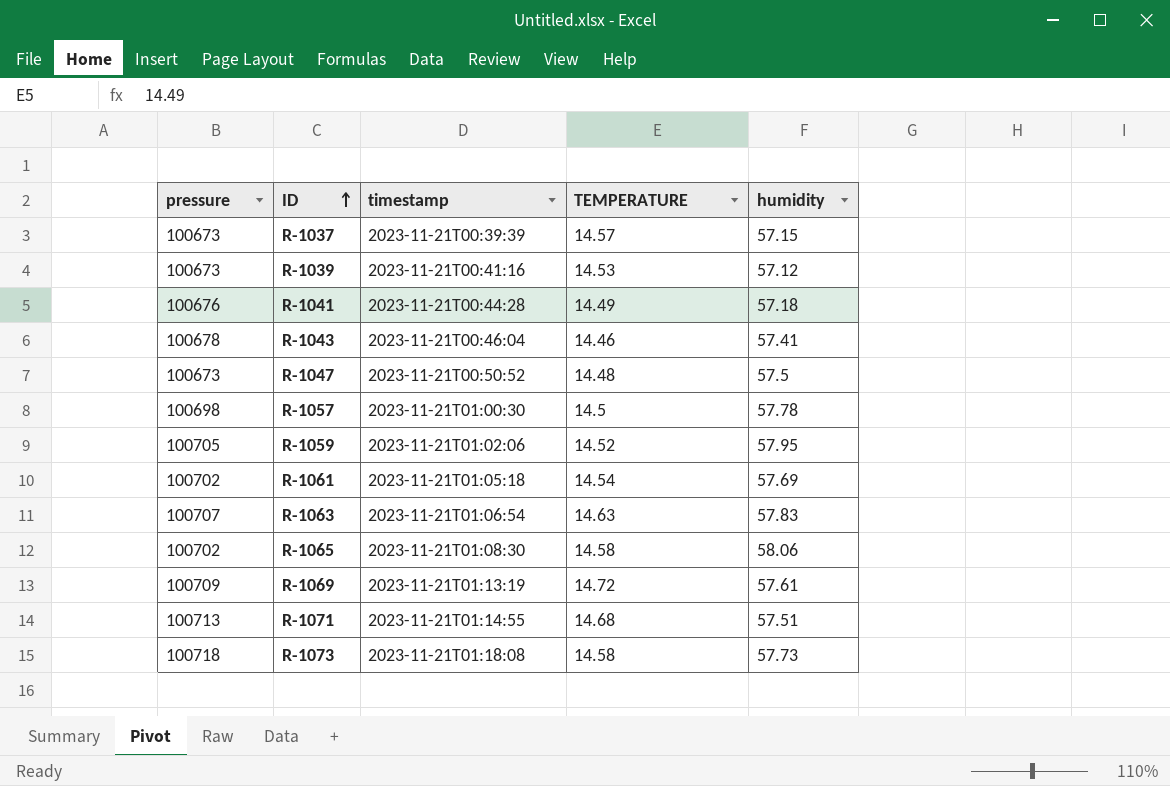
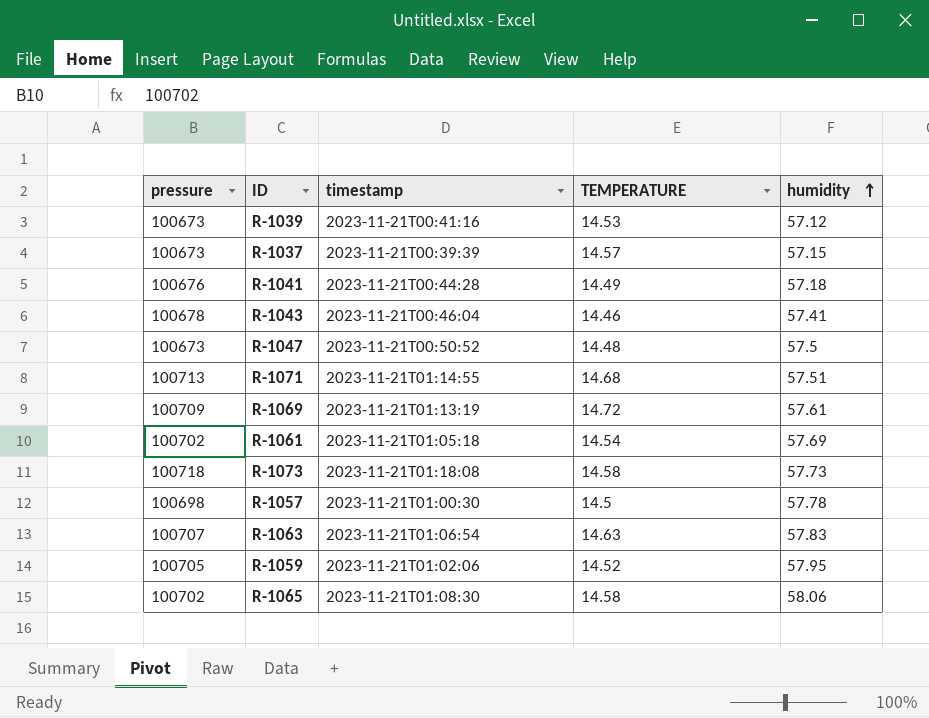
row order: ID ascending -> humidity ascending

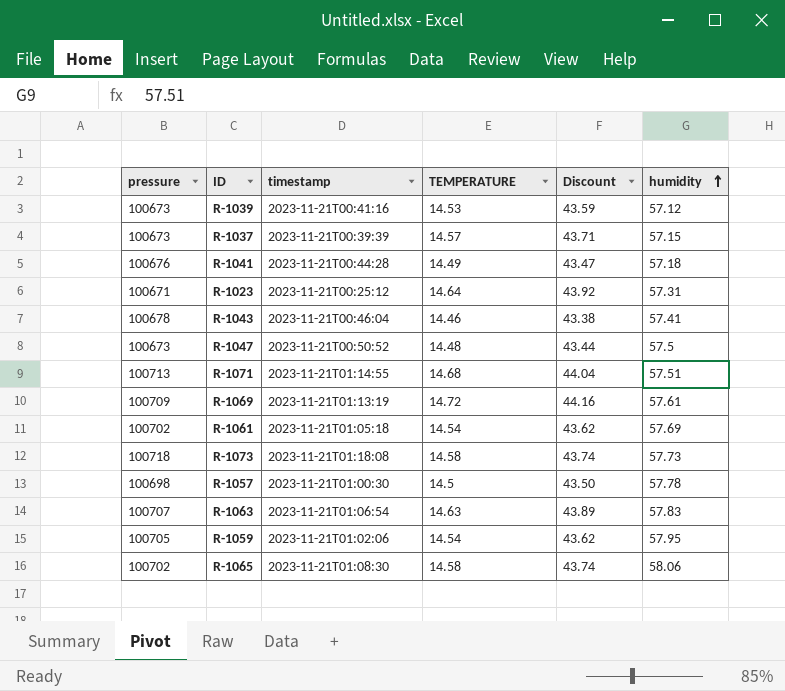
column Discount | formula: none -> [TEMPERATURE] * 3
row R-1023: none -> 100671 | 2023-11-21T00:25:12 | 14.64 | 43.92 | 57.31
R-1059 | TEMPERATURE: 14.52 -> 14.54

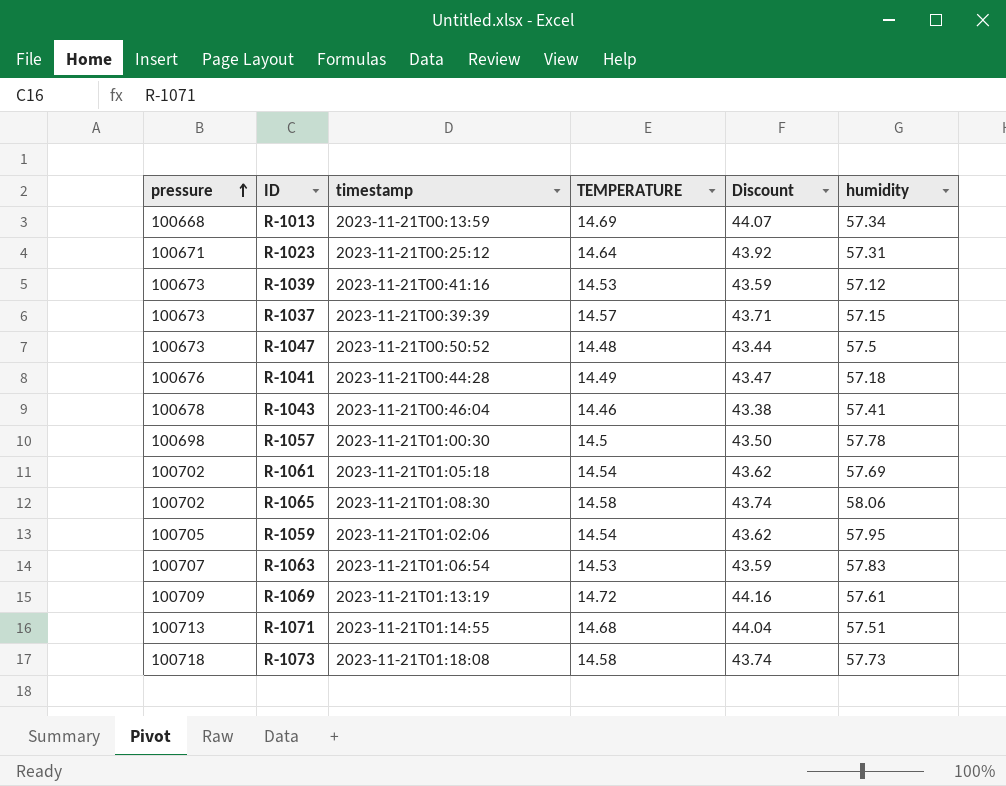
row order: humidity ascending -> pressure ascending
row R-1013: none -> 100668 | 2023-11-21T00:13:59 | 14.69 | 44.07 | 57.34
R-1063 | TEMPERATURE: 14.63 -> 14.53
R-1063 | Discount: 43.89 -> 43.59

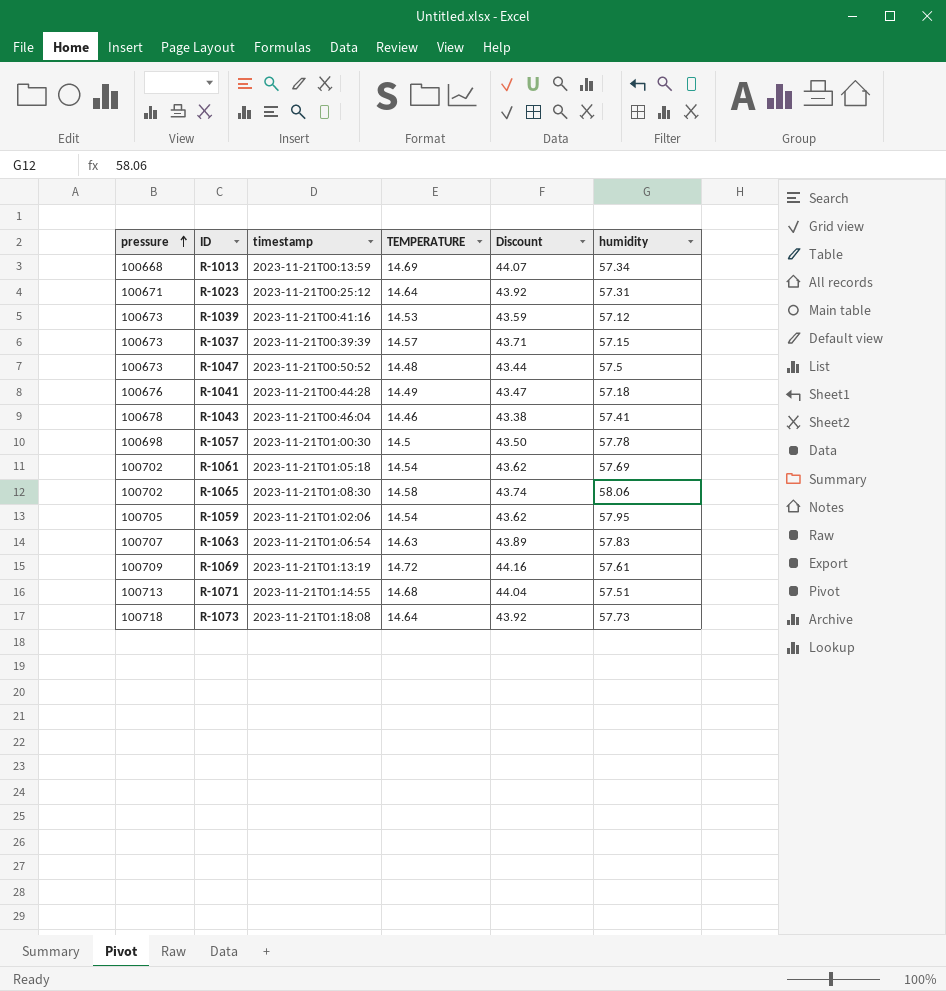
R-1063 | TEMPERATURE: 14.53 -> 14.63
R-1063 | Discount: 43.59 -> 43.89
R-1073 | TEMPERATURE: 14.58 -> 14.64
R-1073 | Discount: 43.74 -> 43.92

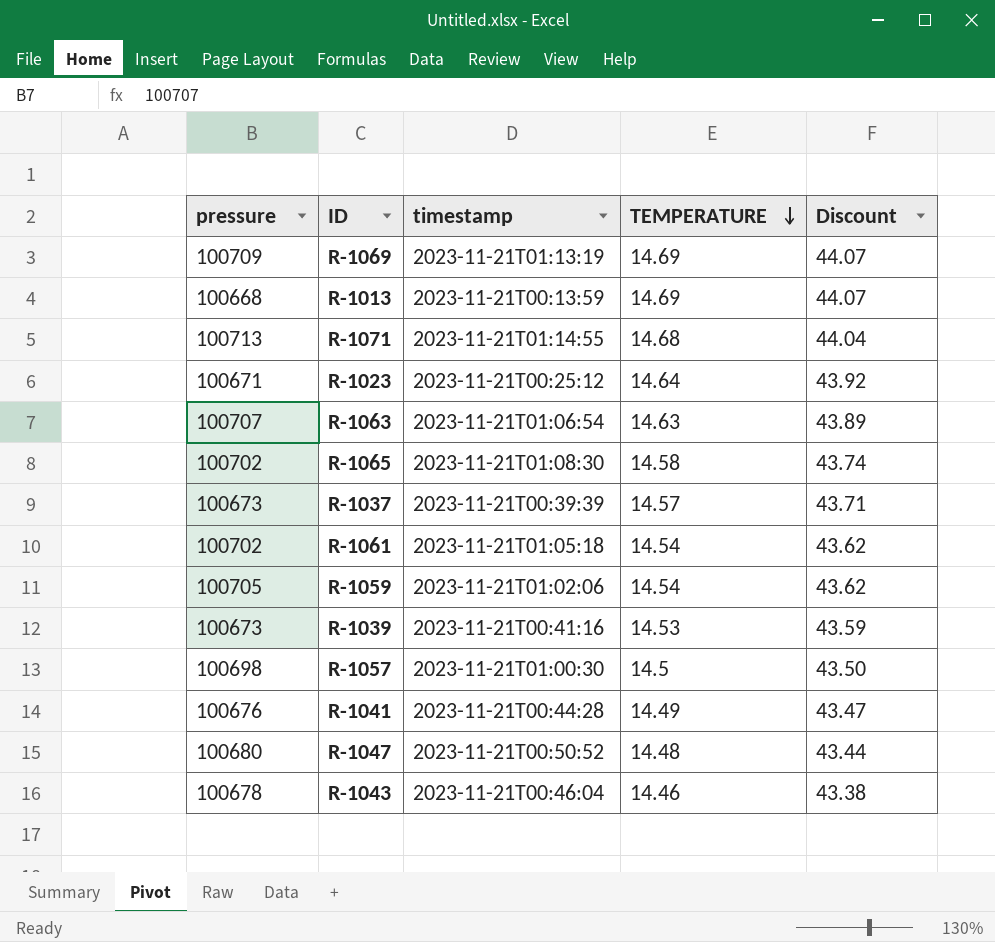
row order: pressure ascending -> TEMPERATURE descending
column humidity | position: 6 -> none
row R-1073: 100718 | 2023-11-21T01:18:08 | 14.64 | 43.92 | 57.73 -> none
R-1069 | TEMPERATURE: 14.72 -> 14.69
R-1069 | Discount: 44.16 -> 44.07
R-1047 | pressure: 100673 -> 100680

